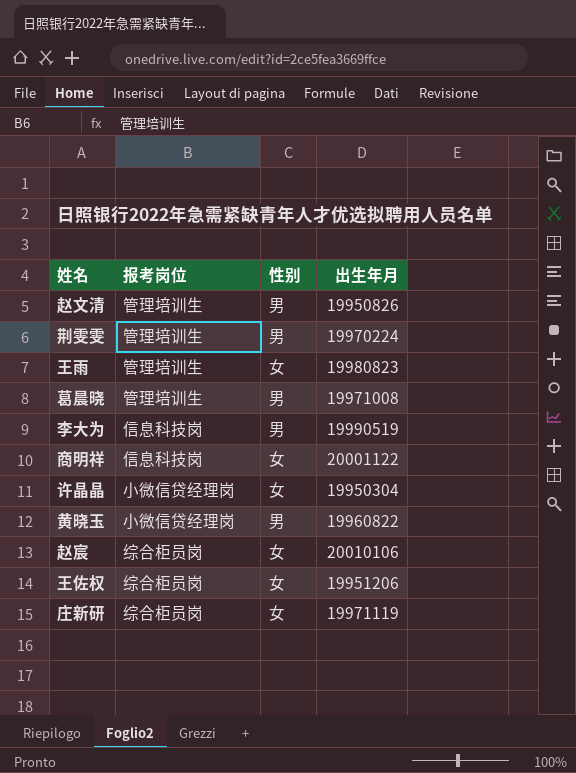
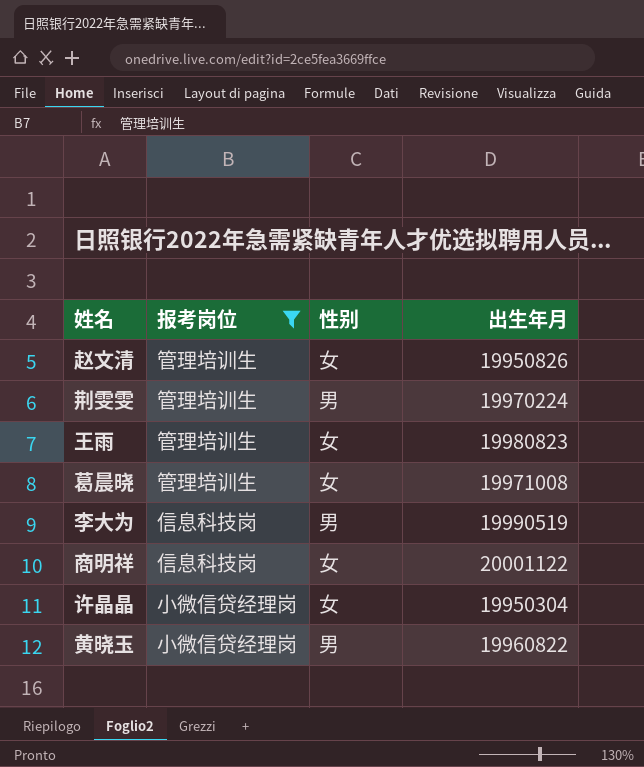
filter: none -> 报考岗位 != 综合柜员岗
赵文清 | 性别: 男 -> 女
葛晨晓 | 性别: 男 -> 女

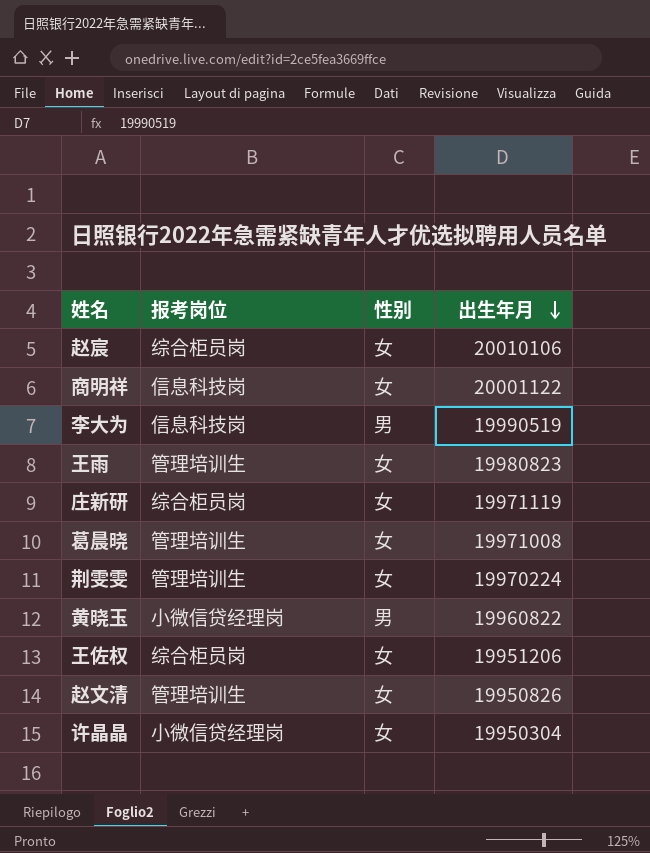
filter: 报考岗位 != 综合柜员岗 -> none
row order: none -> 出生年月 descending
荆雯雯 | 性别: 男 -> 女

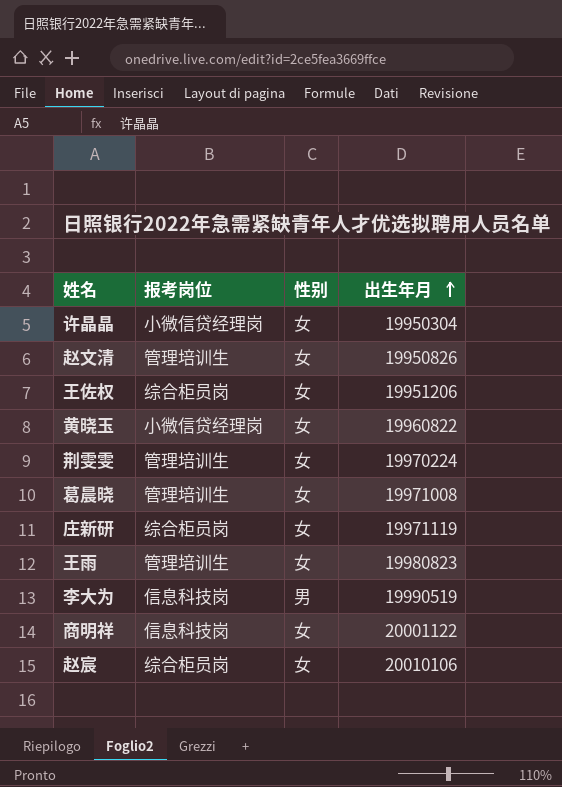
row order: 出生年月 descending -> 出生年月 ascending
黄晓玉 | 性别: 男 -> 女

